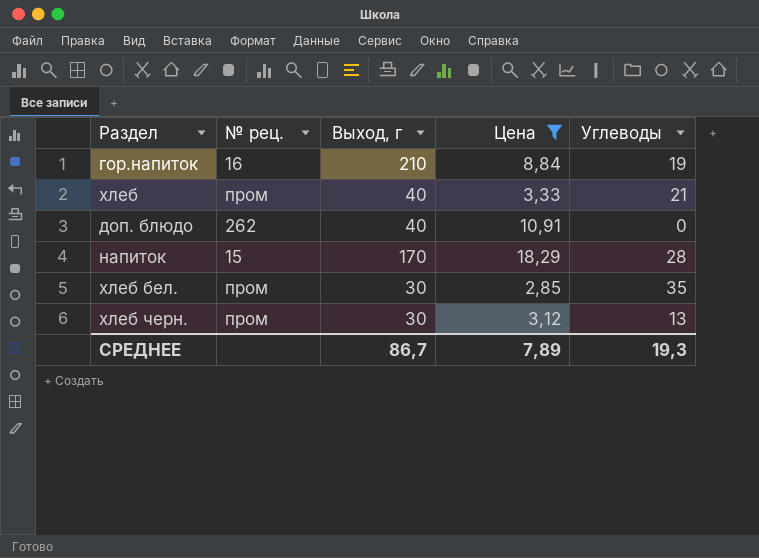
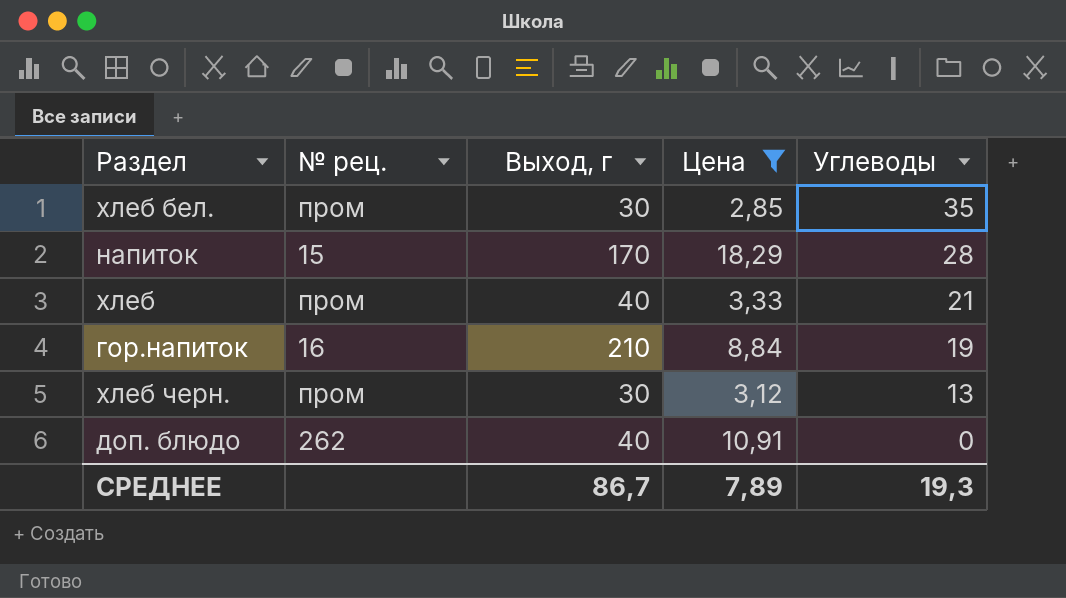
row order: none -> Углеводы descending

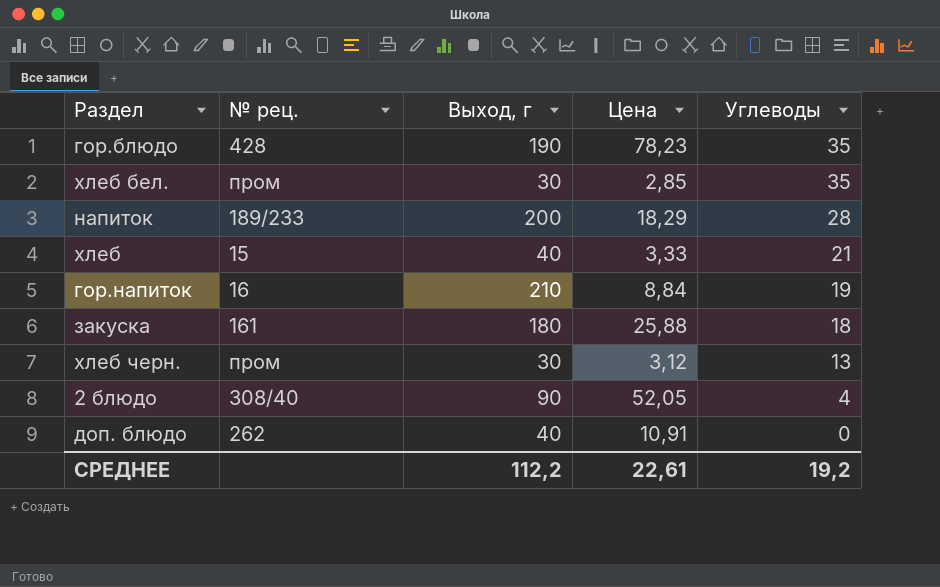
filter: Цена <= 18,29 -> none
напиток | № рец.: 15 -> 189/233
напиток | Выход, г: 170 -> 200
хлеб | № рец.: пром -> 15
СРЕДНЕЕ | Выход, г: 86,7 -> 112,2
СРЕДНЕЕ | Цена: 7,89 -> 22,61
СРЕДНЕЕ | Углеводы: 19,3 -> 19,2

